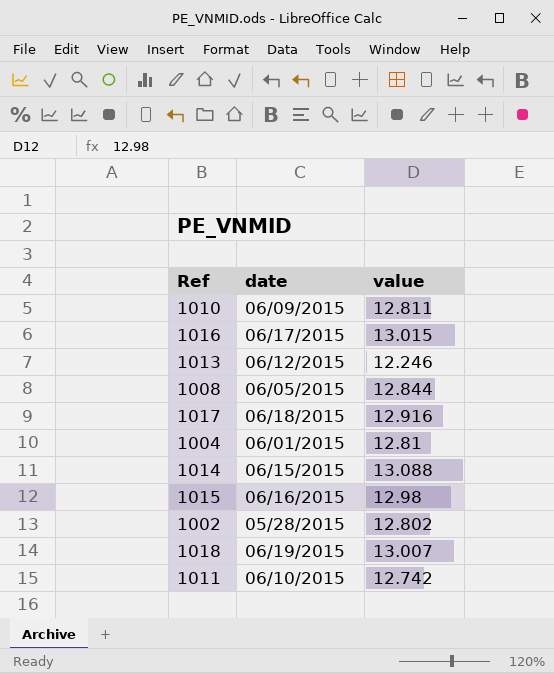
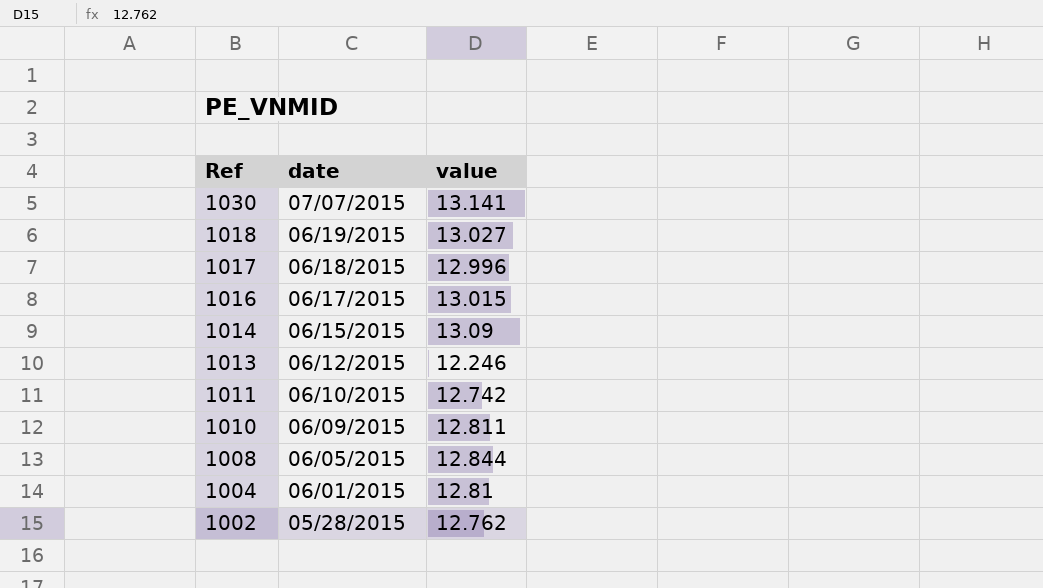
row order: none -> Ref descending
row 1015: 06/16/2015 | 12.98 -> none
row 1030: none -> 07/07/2015 | 13.141
1018 | value: 13.007 -> 13.027
1017 | value: 12.916 -> 12.996
1014 | value: 13.088 -> 13.09
1002 | value: 12.802 -> 12.762

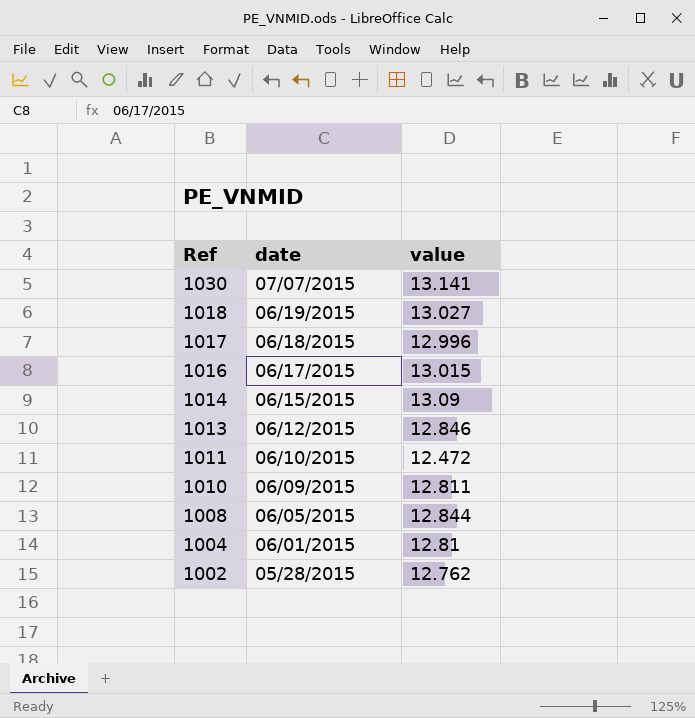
1013 | value: 12.246 -> 12.846
1011 | value: 12.742 -> 12.472

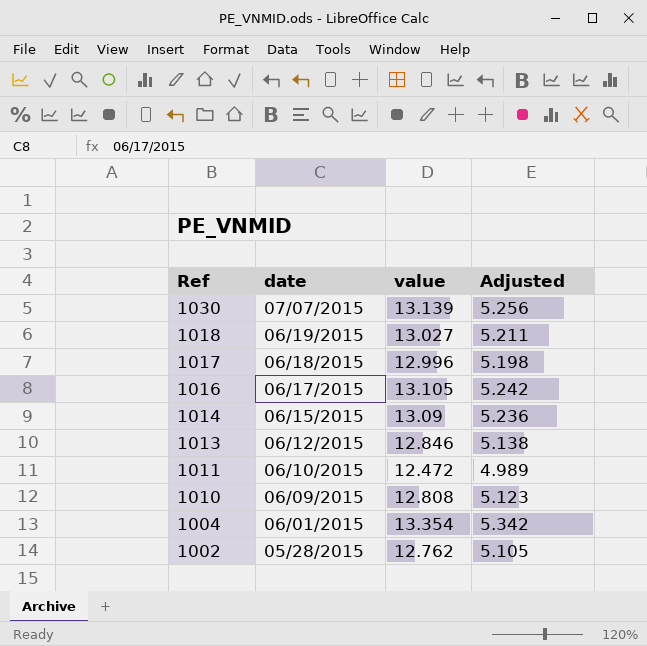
column Adjusted | formula: none -> [value] * 0.4
row 1008: 06/05/2015 | 12.844 -> none
1030 | value: 13.141 -> 13.139
1016 | value: 13.015 -> 13.105
1010 | value: 12.811 -> 12.808
1004 | value: 12.81 -> 13.354

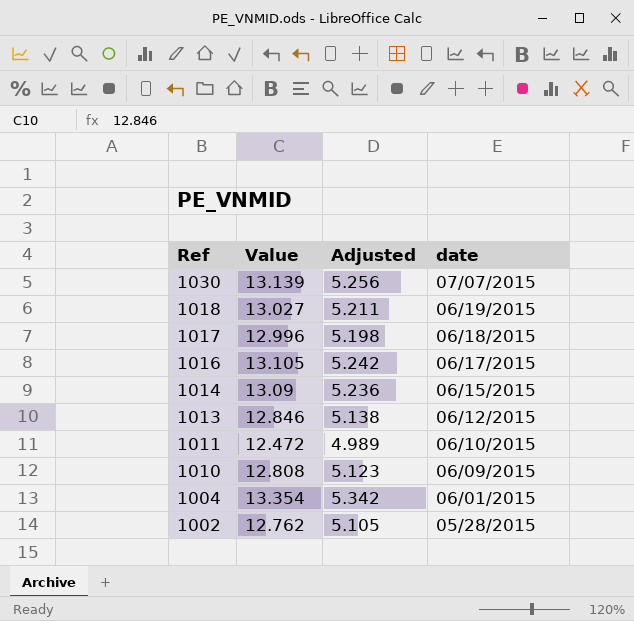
column name: value -> Value
column date | position: 2 -> 4

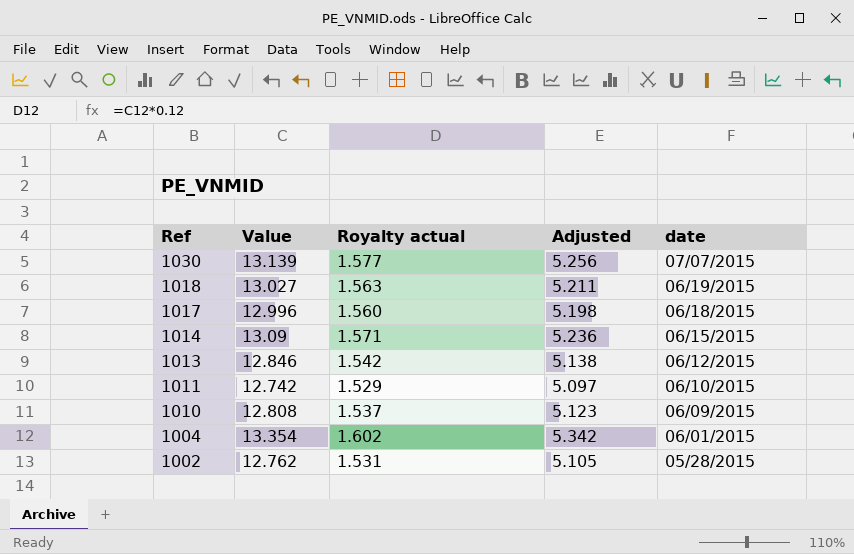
column Royalty actual | formula: none -> [Value] * 0.12
row 1016: 13.105 | 5.242 | 06/17/2015 -> none
1011 | Value: 12.472 -> 12.742
1011 | Adjusted: 4.989 -> 5.097

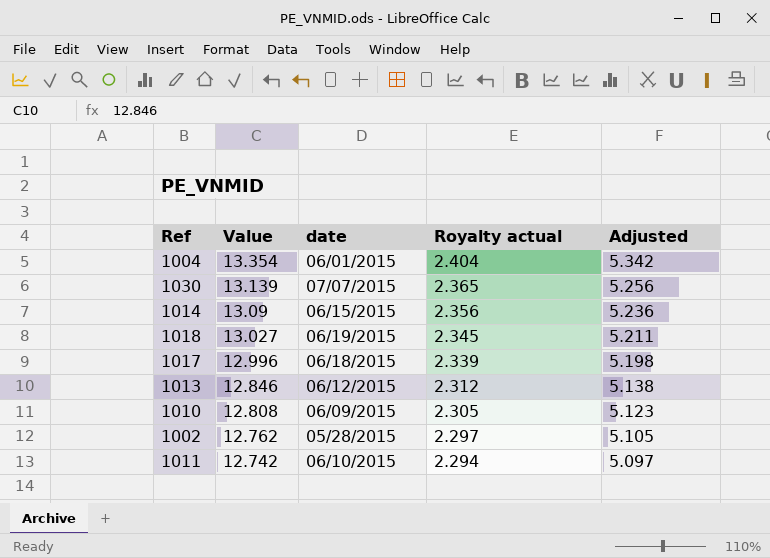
row order: Ref descending -> Value descending
column date | position: 5 -> 3
column Royalty actual | formula: [Value] * 0.12 -> [Value] * 0.18

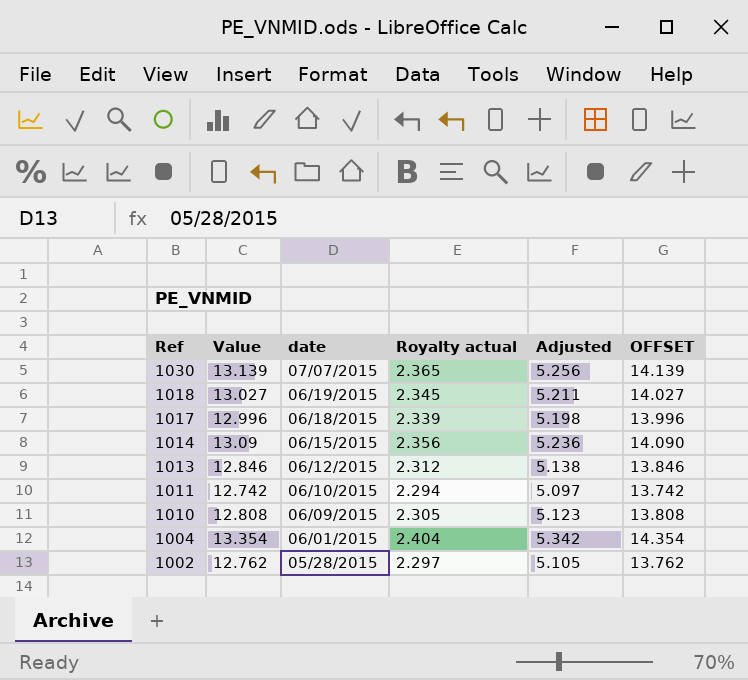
row order: Value descending -> Ref descending
column OFFSET | formula: none -> [Value] + 1

